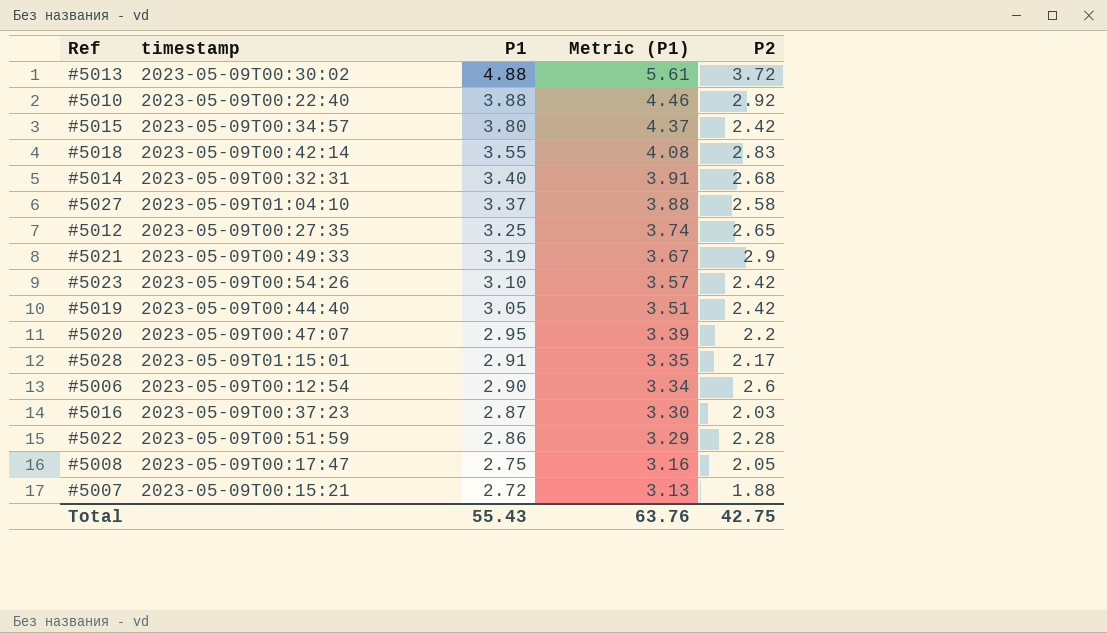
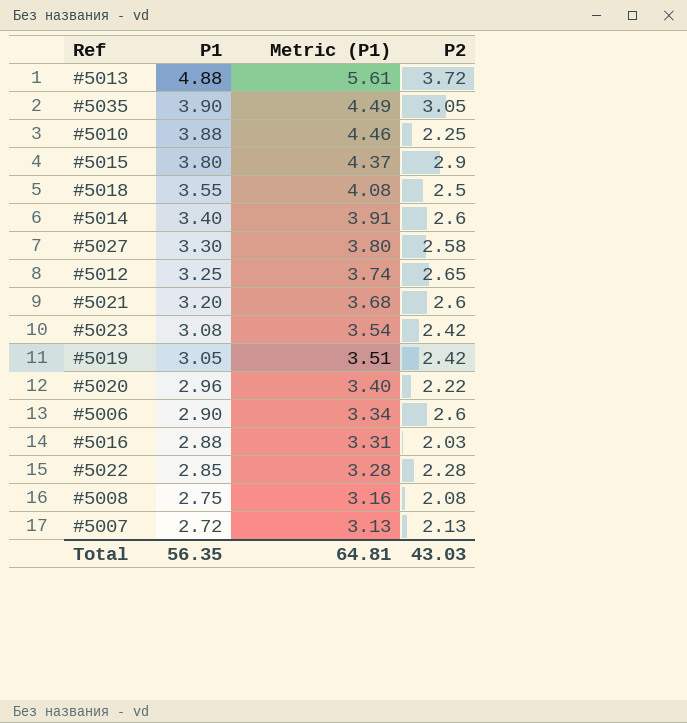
column timestamp | position: 2 -> none
row #5028: 2023-05-09T01:15:01 | 2.91 | 3.35 | 2.17 -> none
row #5035: none -> 3.90 | 4.49 | 3.05
#5010 | P2: 2.92 -> 2.25
#5015 | P2: 2.42 -> 2.9
#5018 | P2: 2.83 -> 2.5
#5014 | P2: 2.68 -> 2.6
#5027 | P1: 3.37 -> 3.30
#5027 | Metric (P1): 3.88 -> 3.80
#5021 | P1: 3.19 -> 3.20
#5021 | Metric (P1): 3.67 -> 3.68
#5021 | P2: 2.9 -> 2.6
#5023 | P1: 3.10 -> 3.08
#5023 | Metric (P1): 3.57 -> 3.54
#5020 | P1: 2.95 -> 2.96
#5020 | Metric (P1): 3.39 -> 3.40
#5020 | P2: 2.2 -> 2.22
#5016 | P1: 2.87 -> 2.88
#5016 | Metric (P1): 3.30 -> 3.31
#5022 | P1: 2.86 -> 2.85
#5022 | Metric (P1): 3.29 -> 3.28
#5008 | P2: 2.05 -> 2.08
#5007 | P2: 1.88 -> 2.13
Total | P1: 55.43 -> 56.35
Total | Metric (P1): 63.76 -> 64.81
Total | P2: 42.75 -> 43.03

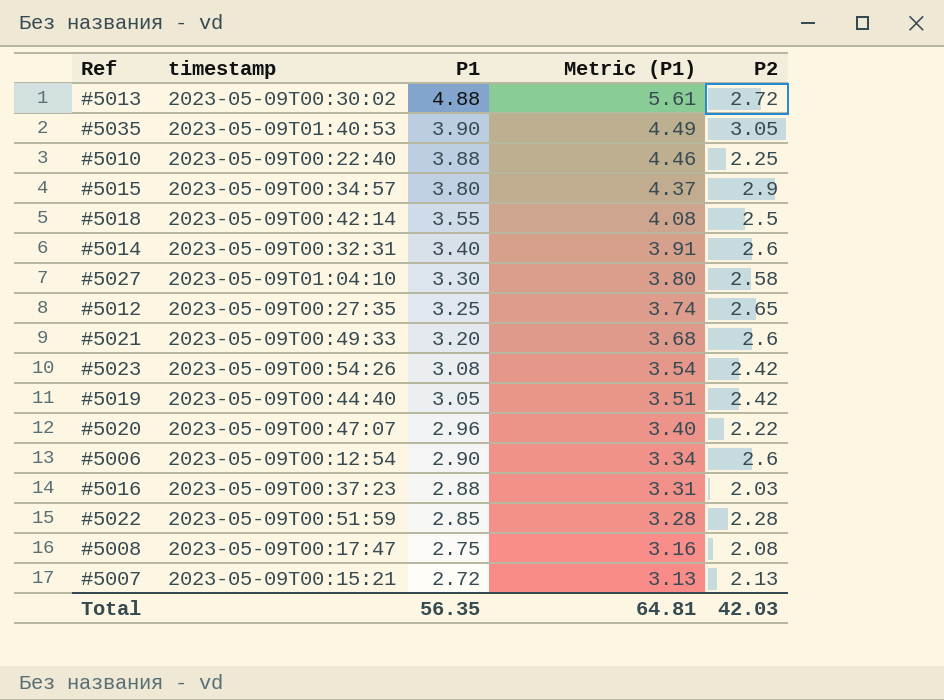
column timestamp | position: none -> 2
#5013 | P2: 3.72 -> 2.72
Total | P2: 43.03 -> 42.03

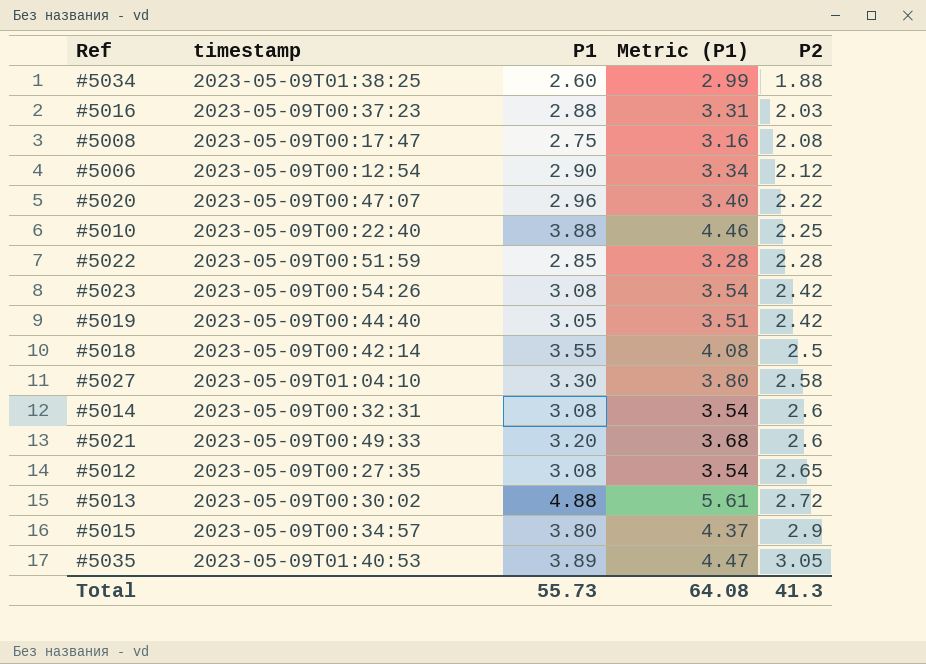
row order: P1 descending -> P2 ascending
row #5007: 2023-05-09T00:15:21 | 2.72 | 3.13 | 2.13 -> none
row #5034: none -> 2023-05-09T01:38:25 | 2.60 | 2.99 | 1.88
#5006 | P2: 2.6 -> 2.12
#5014 | P1: 3.40 -> 3.08
#5014 | Metric (P1): 3.91 -> 3.54
#5012 | P1: 3.25 -> 3.08
#5012 | Metric (P1): 3.74 -> 3.54
#5035 | P1: 3.90 -> 3.89
#5035 | Metric (P1): 4.49 -> 4.47
Total | P1: 56.35 -> 55.73
Total | Metric (P1): 64.81 -> 64.08
Total | P2: 42.03 -> 41.3

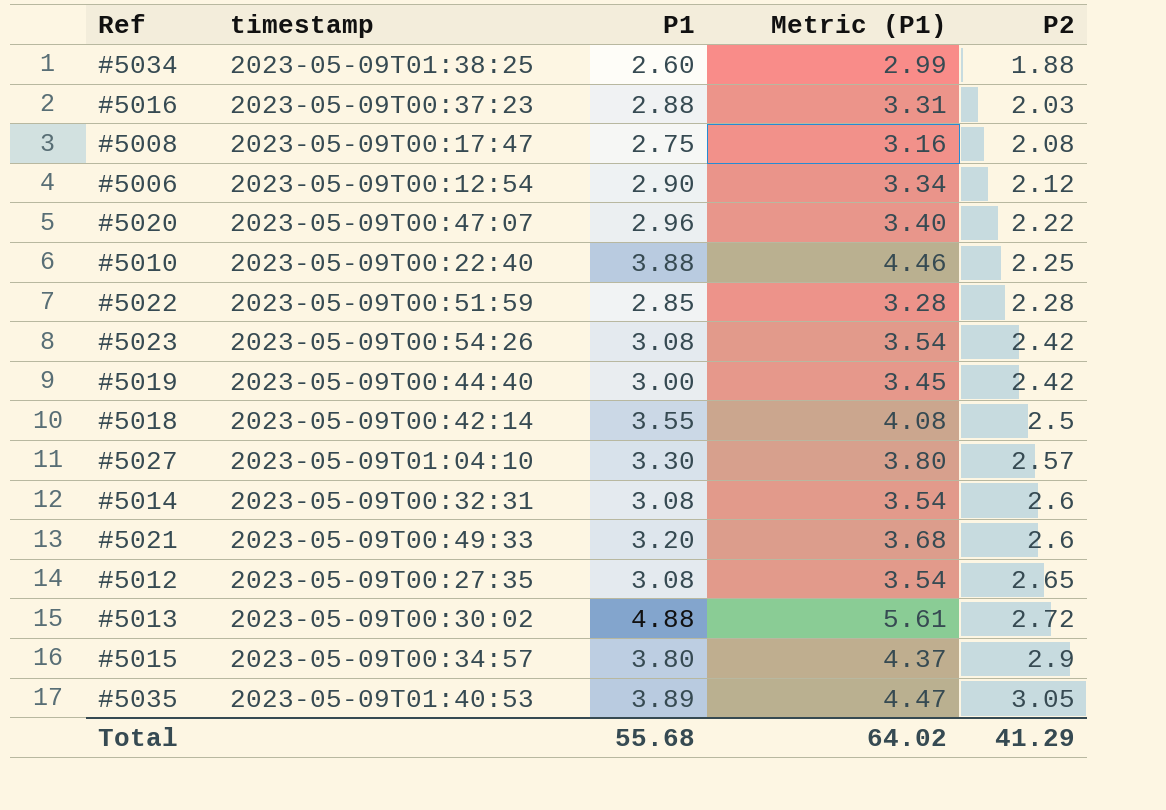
#5019 | P1: 3.05 -> 3.00
#5019 | Metric (P1): 3.51 -> 3.45
#5027 | P2: 2.58 -> 2.57
Total | P1: 55.73 -> 55.68
Total | Metric (P1): 64.08 -> 64.02
Total | P2: 41.3 -> 41.29

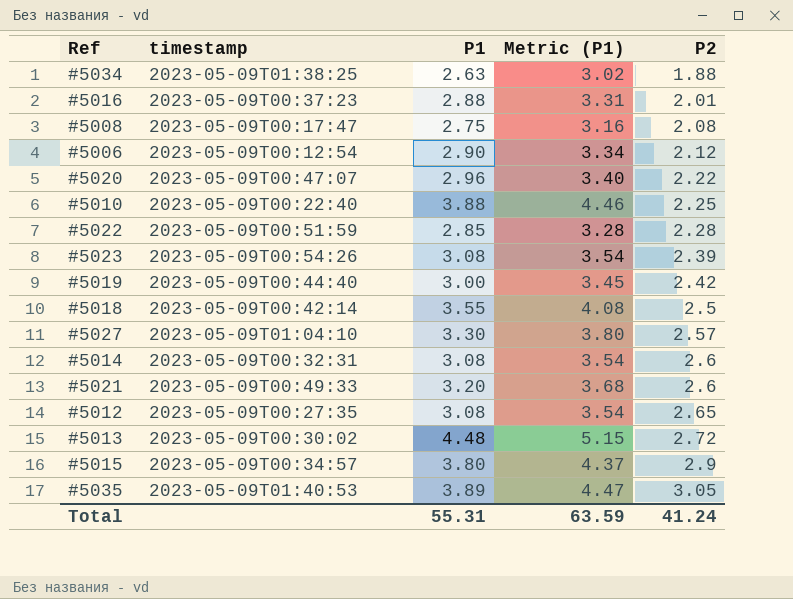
#5034 | P1: 2.60 -> 2.63
#5034 | Metric (P1): 2.99 -> 3.02
#5016 | P2: 2.03 -> 2.01
#5023 | P2: 2.42 -> 2.39
#5013 | P1: 4.88 -> 4.48
#5013 | Metric (P1): 5.61 -> 5.15
Total | P1: 55.68 -> 55.31
Total | Metric (P1): 64.02 -> 63.59
Total | P2: 41.29 -> 41.24

